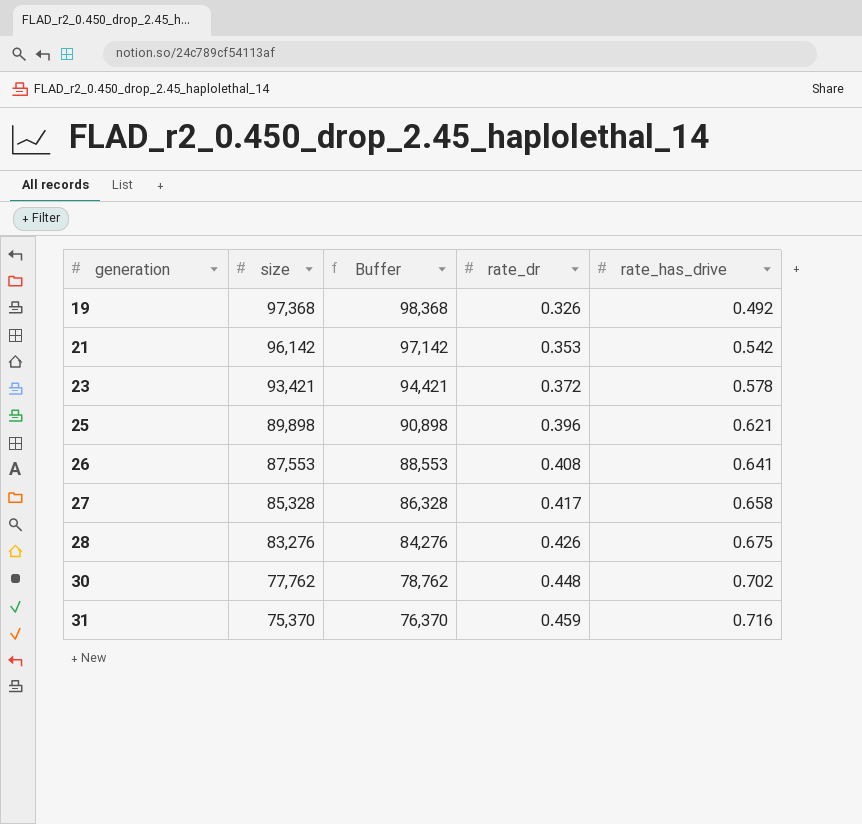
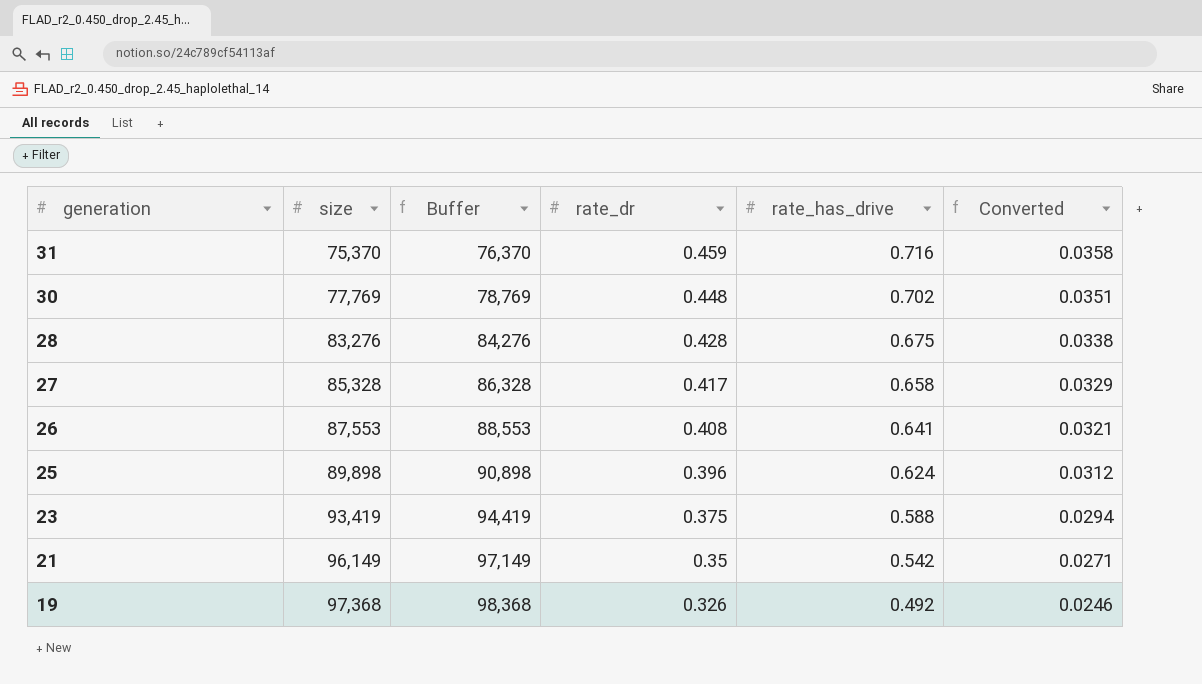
row order: generation ascending -> generation descending
column Converted | formula: none -> [rate_has_drive] * 0.05
30 | size: 77,762 -> 77,769
30 | Buffer: 78,762 -> 78,769
28 | rate_dr: 0.426 -> 0.428
25 | rate_has_drive: 0.621 -> 0.624
23 | size: 93,421 -> 93,419
23 | Buffer: 94,421 -> 94,419
23 | rate_dr: 0.372 -> 0.375
23 | rate_has_drive: 0.578 -> 0.588
21 | size: 96,142 -> 96,149
21 | Buffer: 97,142 -> 97,149
21 | rate_dr: 0.353 -> 0.35

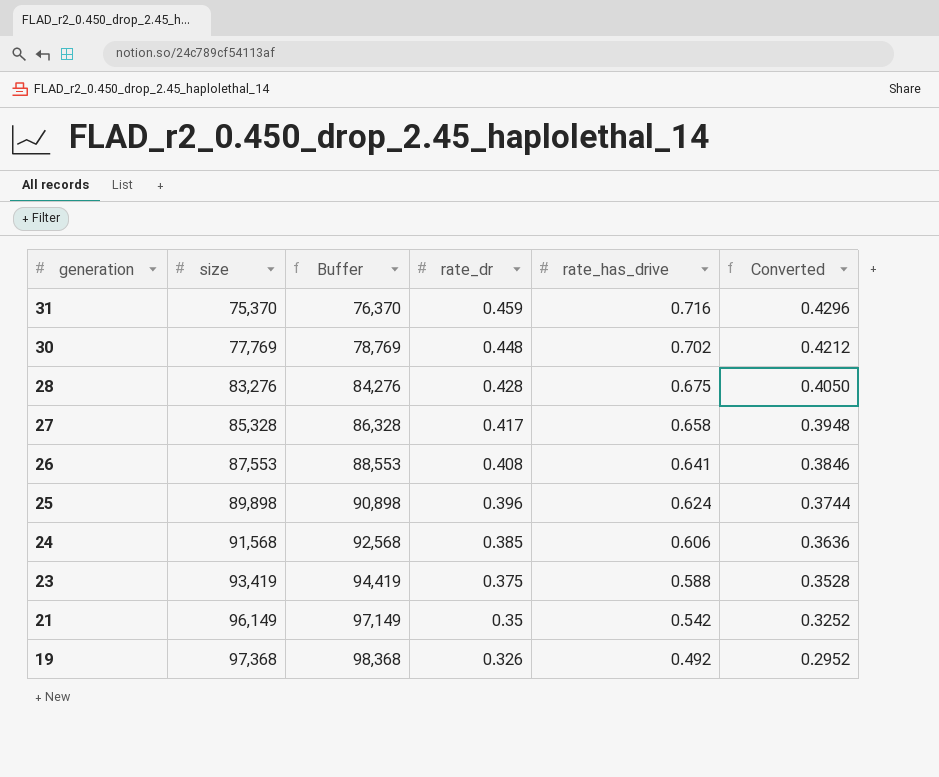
column Converted | formula: [rate_has_drive] * 0.05 -> [rate_has_drive] * 0.6
row 24: none -> 91,568 | 92,568 | 0.385 | 0.606 | 0.3636

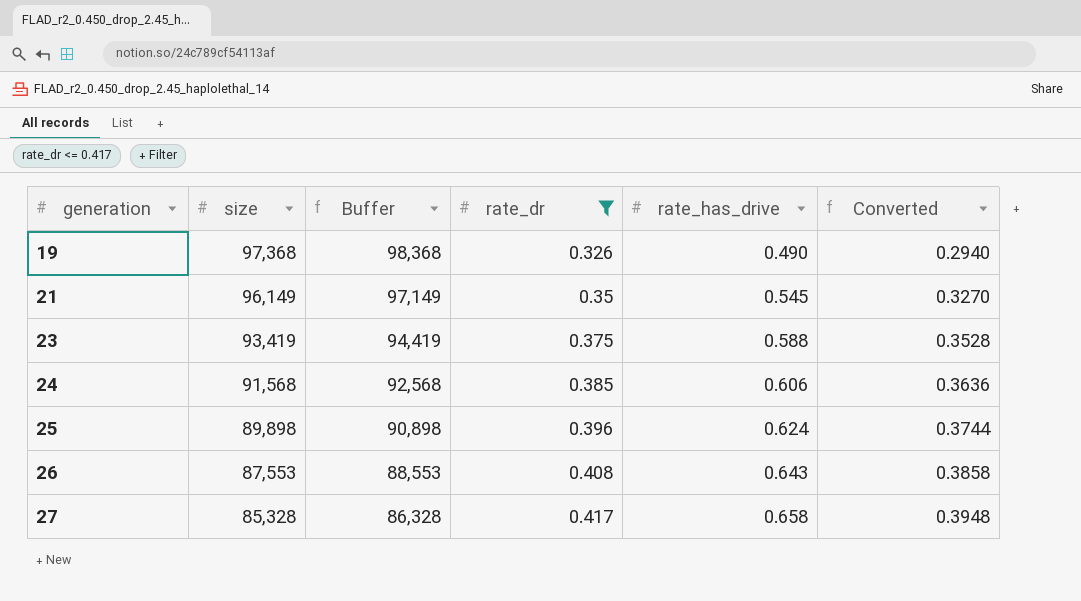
filter: none -> rate_dr <= 0.417
row order: generation descending -> generation ascending
19 | rate_has_drive: 0.492 -> 0.490
19 | Converted: 0.2952 -> 0.2940
21 | rate_has_drive: 0.542 -> 0.545
21 | Converted: 0.3252 -> 0.3270
26 | rate_has_drive: 0.641 -> 0.643
26 | Converted: 0.3846 -> 0.3858

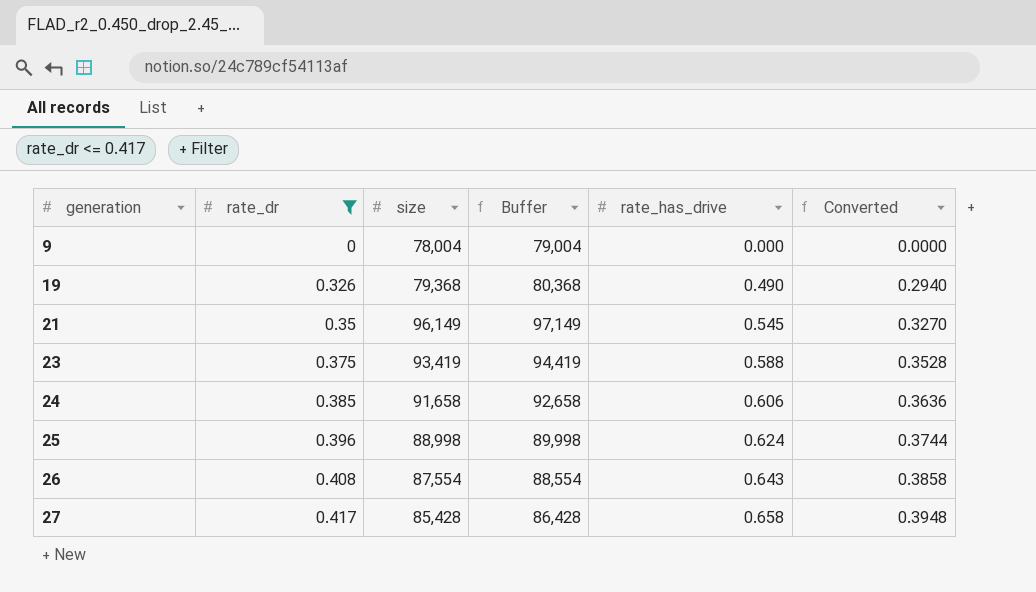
column rate_dr | position: 4 -> 2
row 9: none -> 0 | 78,004 | 79,004 | 0.000 | 0.0000
19 | size: 97,368 -> 79,368
19 | Buffer: 98,368 -> 80,368
24 | size: 91,568 -> 91,658
24 | Buffer: 92,568 -> 92,658
25 | size: 89,898 -> 88,998
25 | Buffer: 90,898 -> 89,998
26 | size: 87,553 -> 87,554
26 | Buffer: 88,553 -> 88,554
27 | size: 85,328 -> 85,428
27 | Buffer: 86,328 -> 86,428

